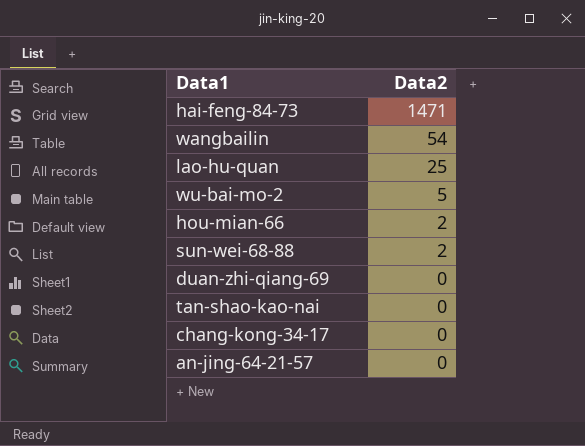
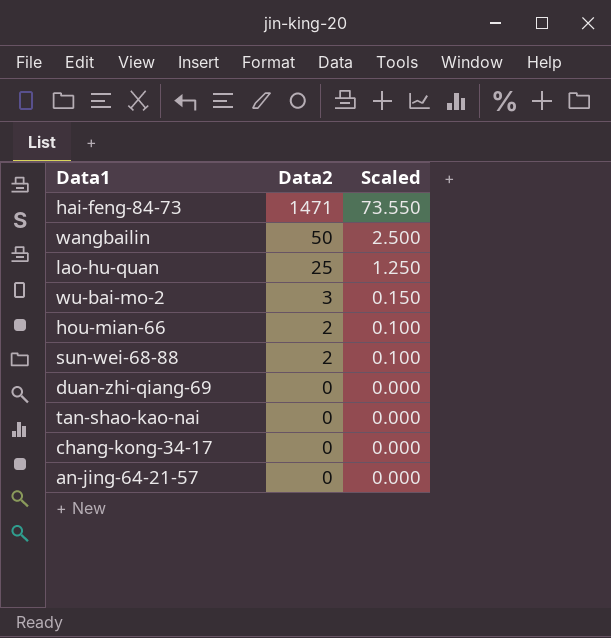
column Scaled | formula: none -> [Data2] * 0.05
wangbailin | Data2: 54 -> 50
wu-bai-mo-2 | Data2: 5 -> 3

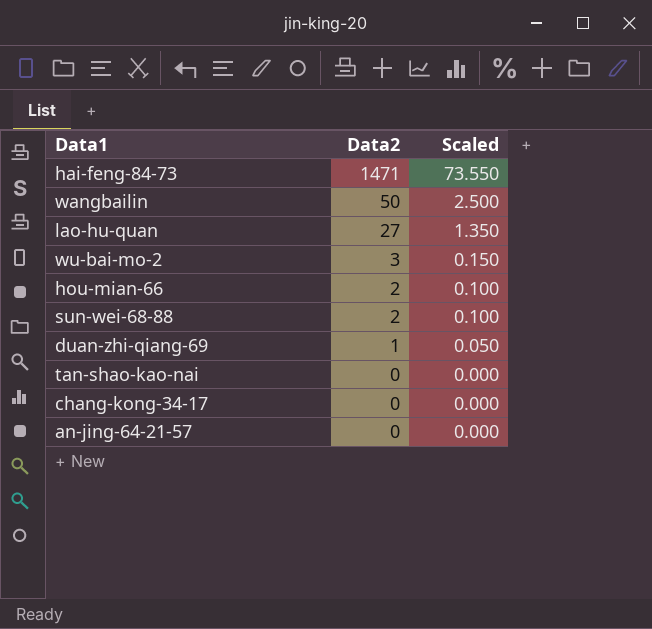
lao-hu-quan | Data2: 25 -> 27
lao-hu-quan | Scaled: 1.250 -> 1.350
duan-zhi-qiang-69 | Data2: 0 -> 1
duan-zhi-qiang-69 | Scaled: 0.000 -> 0.050

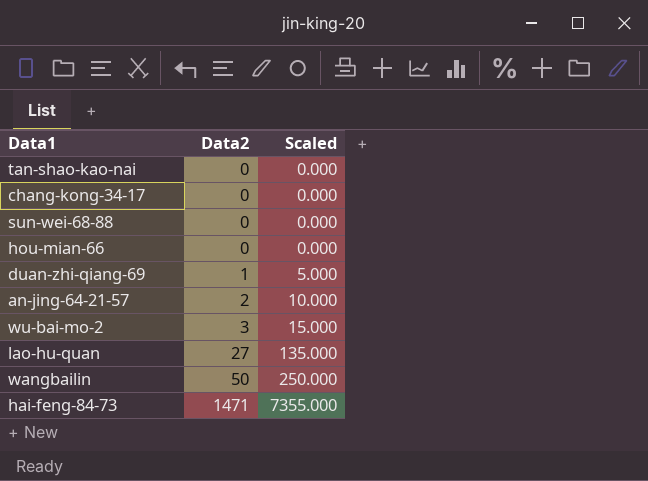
row order: Data2 descending -> Data2 ascending
column Scaled | formula: [Data2] * 0.05 -> [Data2] * 5
sun-wei-68-88 | Data2: 2 -> 0
hou-mian-66 | Data2: 2 -> 0
an-jing-64-21-57 | Data2: 0 -> 2

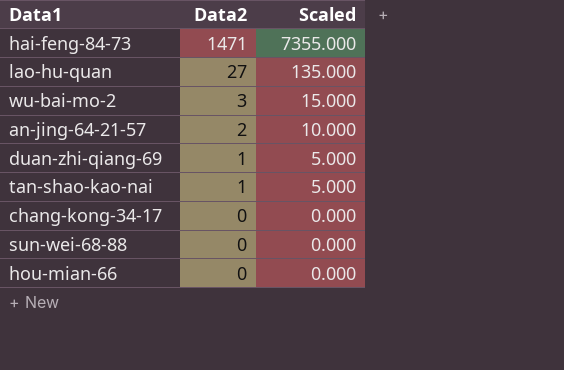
row order: Data2 ascending -> Data2 descending
row wangbailin: 50 | 250.000 -> none
tan-shao-kao-nai | Data2: 0 -> 1
tan-shao-kao-nai | Scaled: 0.000 -> 5.000

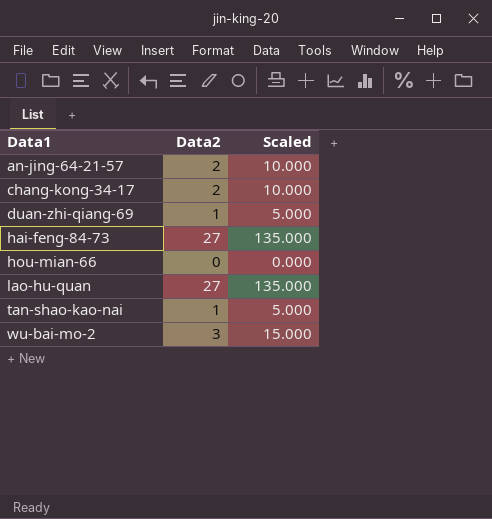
row order: Data2 descending -> Data1 ascending
row sun-wei-68-88: 0 | 0.000 -> none
chang-kong-34-17 | Data2: 0 -> 2
chang-kong-34-17 | Scaled: 0.000 -> 10.000
hai-feng-84-73 | Data2: 1471 -> 27
hai-feng-84-73 | Scaled: 7355.000 -> 135.000

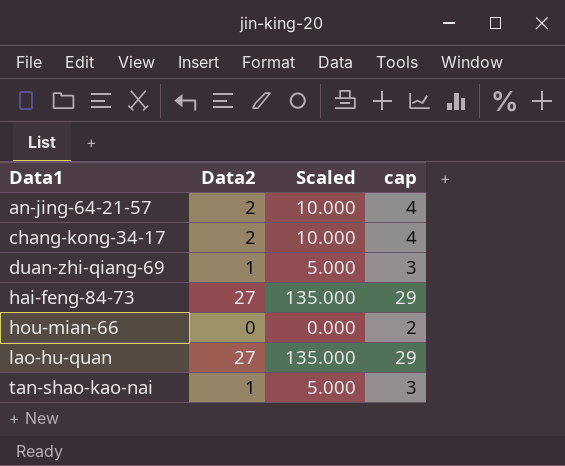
column cap | formula: none -> [Data2] + 2
row wu-bai-mo-2: 3 | 15.000 -> none

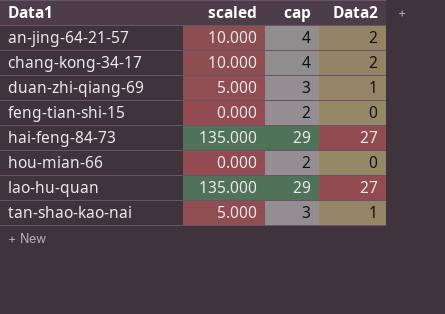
column name: Scaled -> scaled
column Data2 | position: 2 -> 4
row feng-tian-shi-15: none -> 0.000 | 2 | 0

